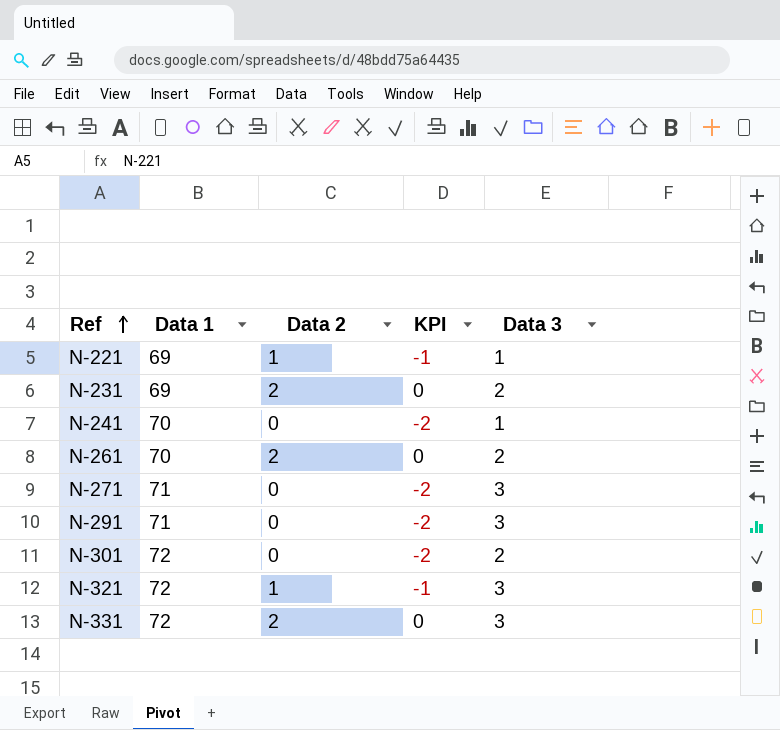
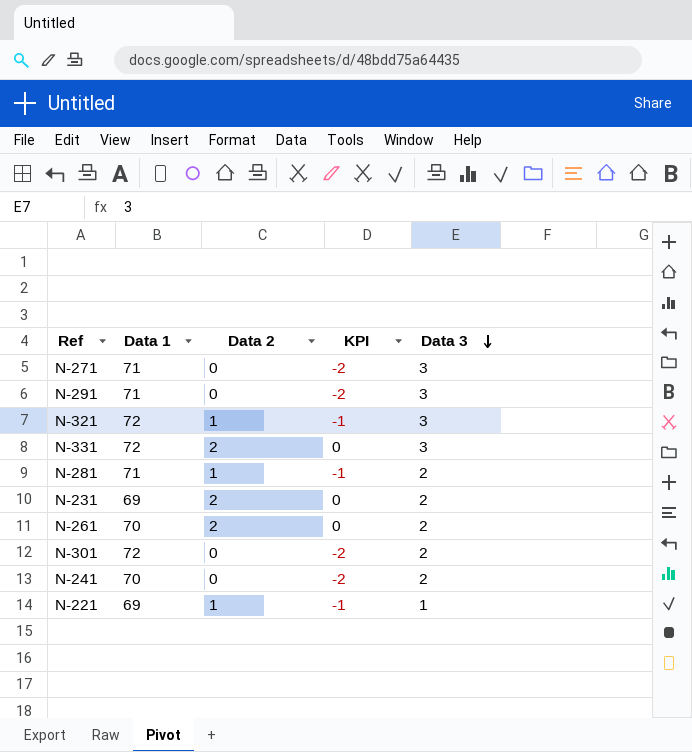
row order: Ref ascending -> Data 3 descending
row N-281: none -> 71 | 1 | -1 | 2
N-241 | Data 3: 1 -> 2

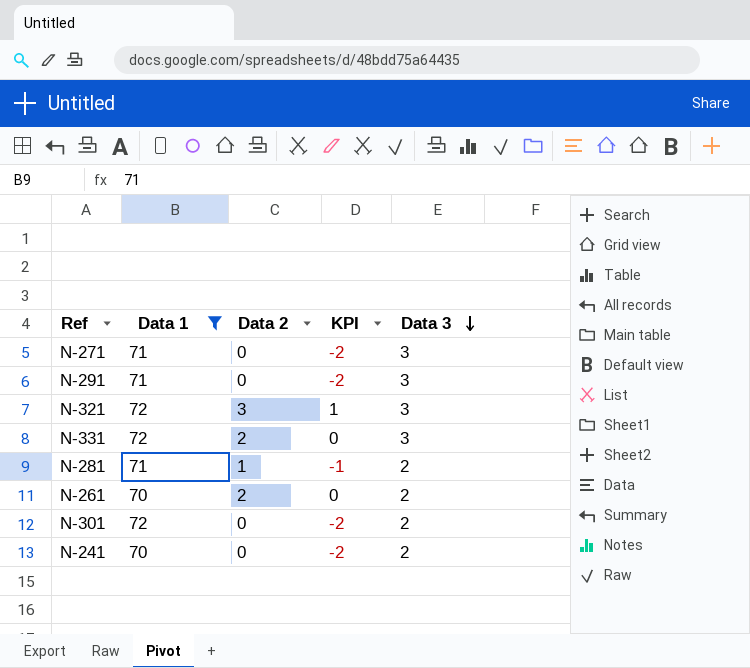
filter: none -> Data 1 != 69
N-321 | Data 2: 1 -> 3
N-321 | KPI: -1 -> 1

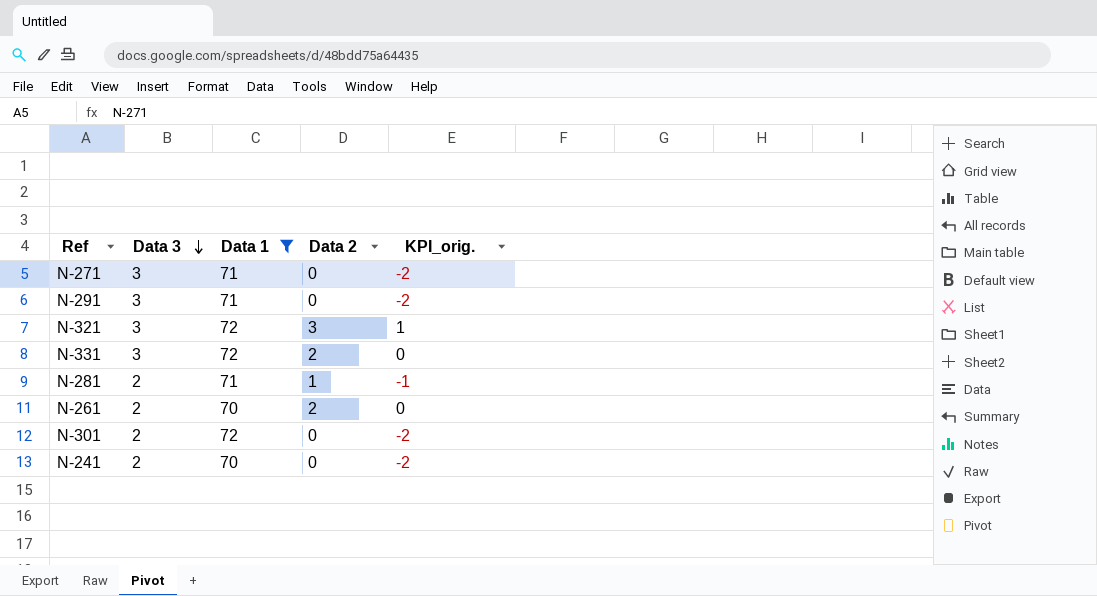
column Data 3 | position: 5 -> 2
column name: KPI -> KPI_orig.

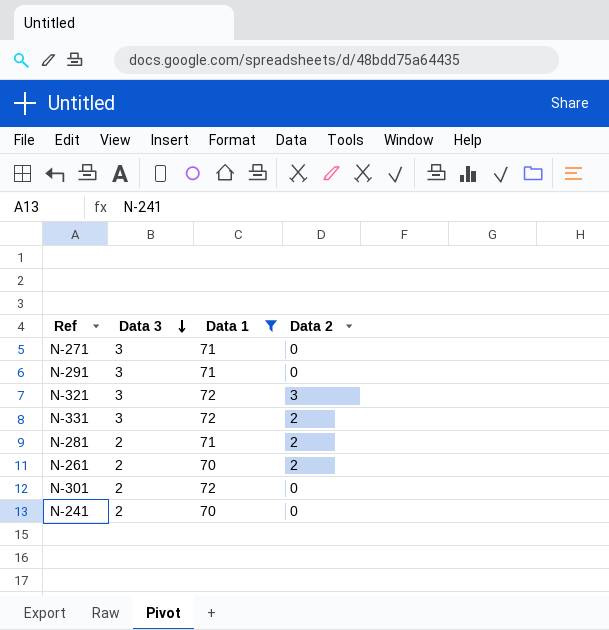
column KPI_orig. | formula: [Data 2] - 2 -> none
N-281 | Data 2: 1 -> 2

